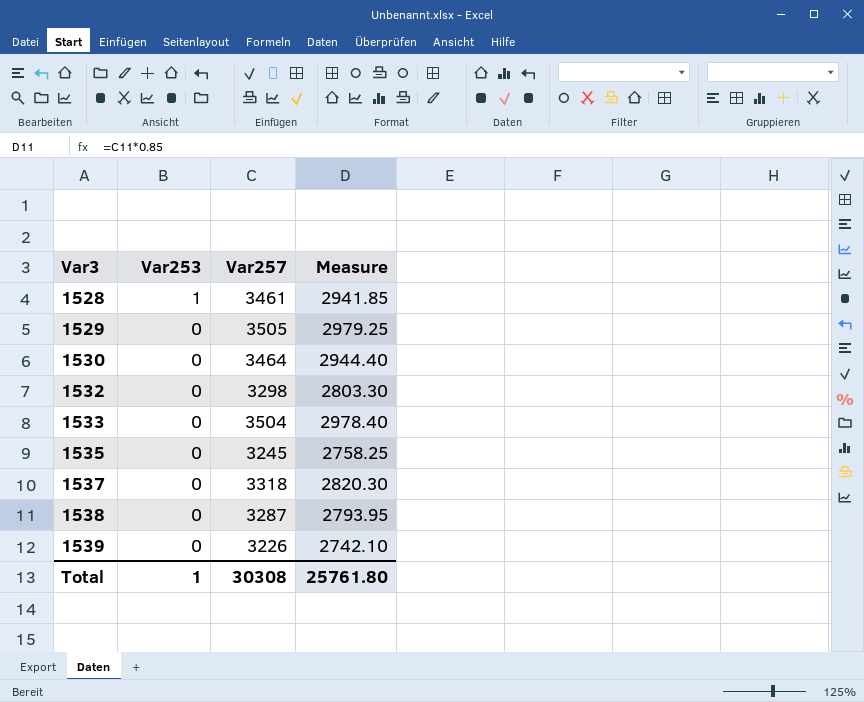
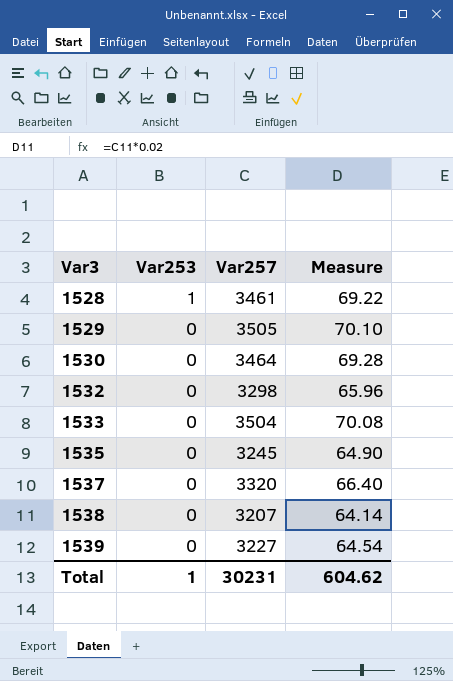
column Measure | formula: [Var257] * 0.85 -> [Var257] * 0.02
1537 | Var257: 3318 -> 3320
1538 | Var257: 3287 -> 3207
1539 | Var257: 3226 -> 3227
Total | Var257: 30308 -> 30231
Total | Measure: 25761.80 -> 604.62

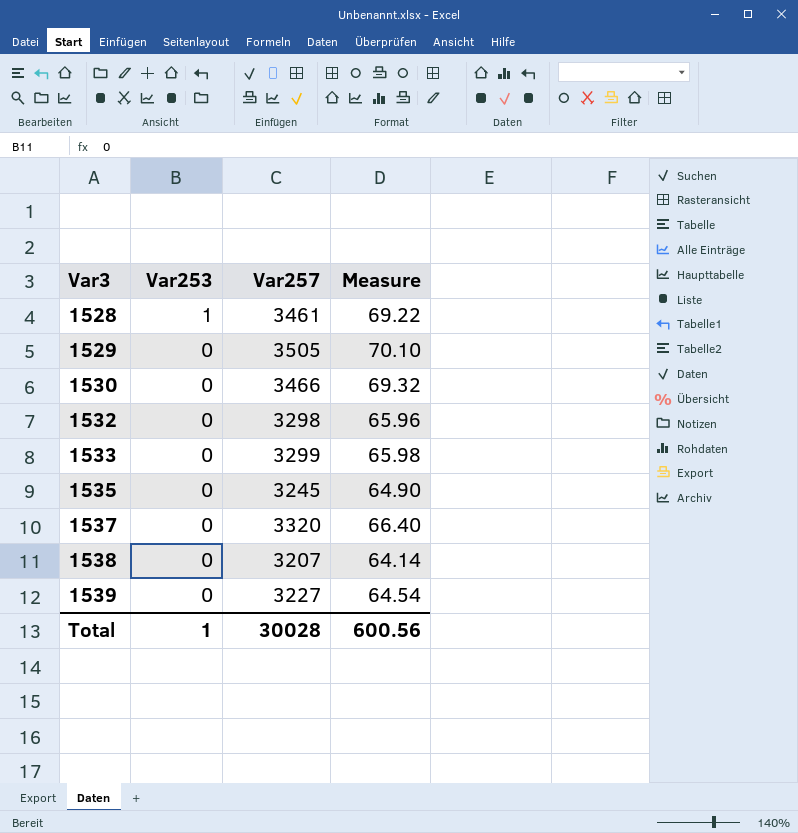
1530 | Var257: 3464 -> 3466
1530 | Measure: 69.28 -> 69.32
1533 | Var257: 3504 -> 3299
1533 | Measure: 70.08 -> 65.98
Total | Var257: 30231 -> 30028
Total | Measure: 604.62 -> 600.56

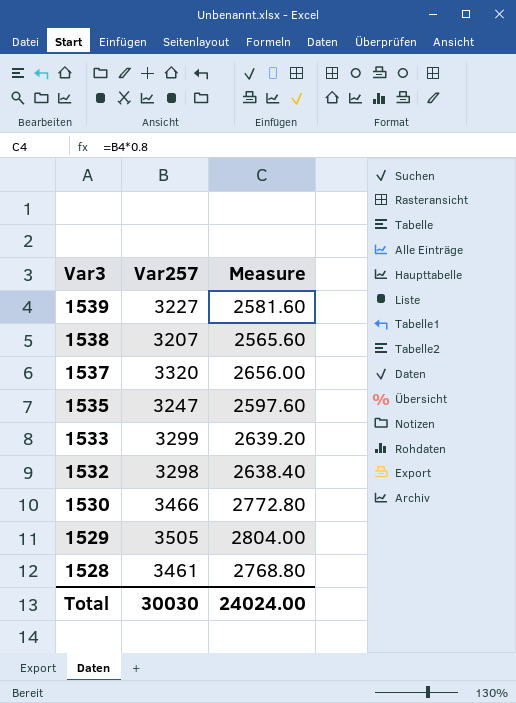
row order: Var3 ascending -> Var3 descending
column Var253 | position: 2 -> none
column Measure | formula: [Var257] * 0.02 -> [Var257] * 0.8
1535 | Var257: 3245 -> 3247
Total | Var257: 30028 -> 30030
Total | Measure: 600.56 -> 24024.00

